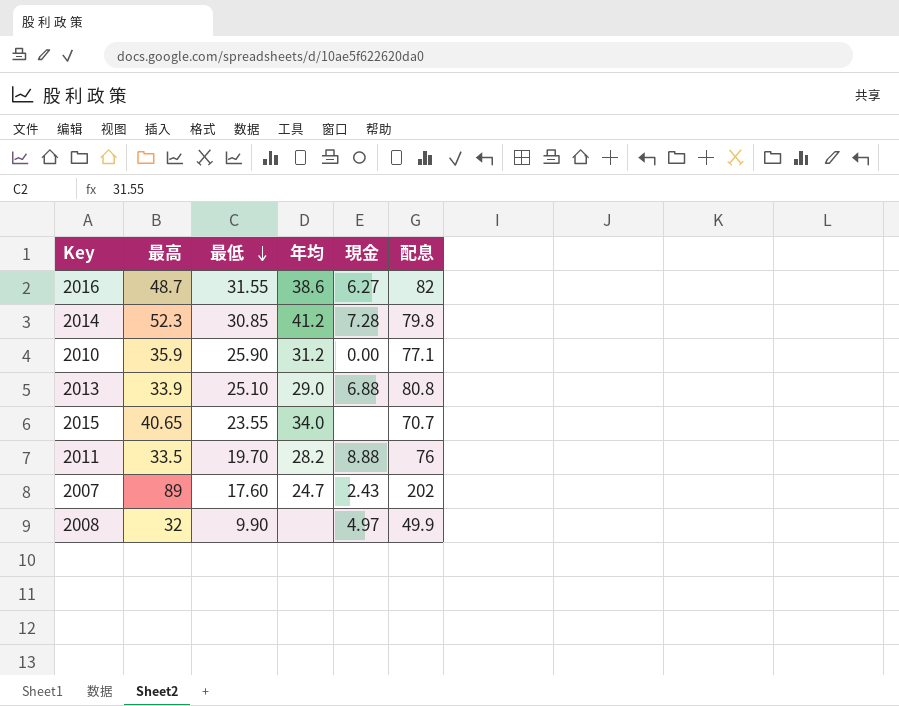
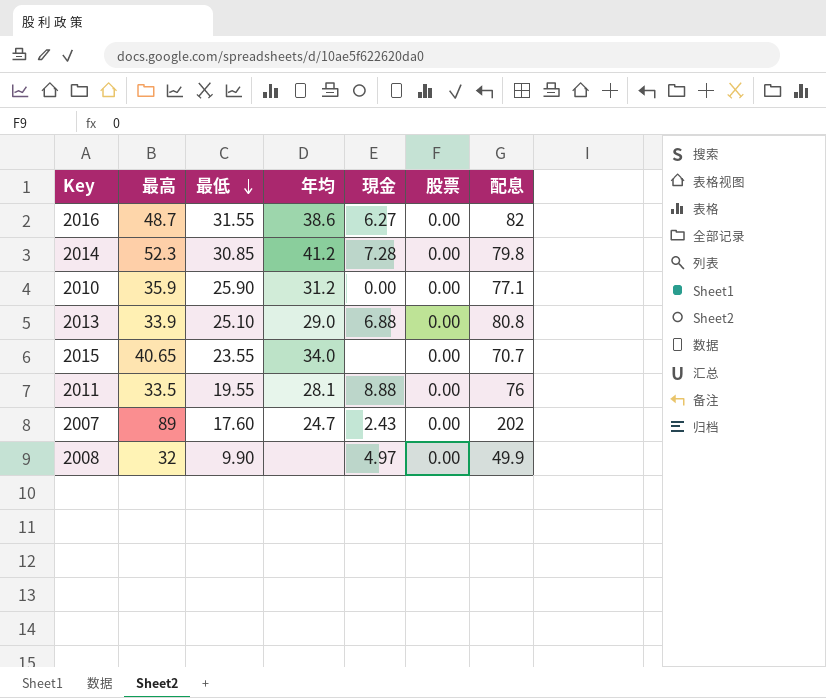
column 股票 | position: none -> 6
2011 | 最低: 19.70 -> 19.55
2011 | 年均: 28.2 -> 28.1

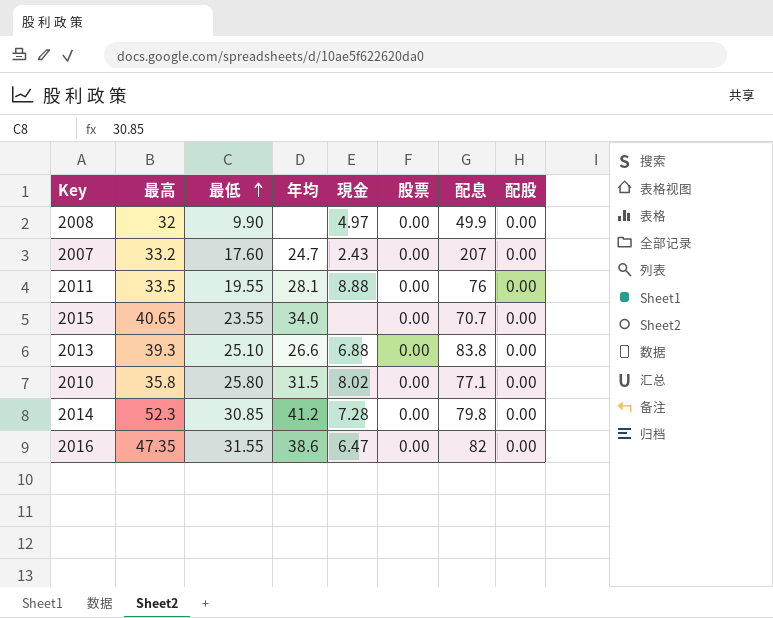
row order: 最低 descending -> 最低 ascending
column 配股 | position: none -> 8
2007 | 最高: 89 -> 33.2
2007 | 配息: 202 -> 207
2013 | 最高: 33.9 -> 39.3
2013 | 年均: 29.0 -> 26.6
2013 | 配息: 80.8 -> 83.8
2010 | 最高: 35.9 -> 35.8
2010 | 最低: 25.90 -> 25.80
2010 | 年均: 31.2 -> 31.5
2010 | 現金: 0.00 -> 8.02
2016 | 最高: 48.7 -> 47.35
2016 | 現金: 6.27 -> 6.47

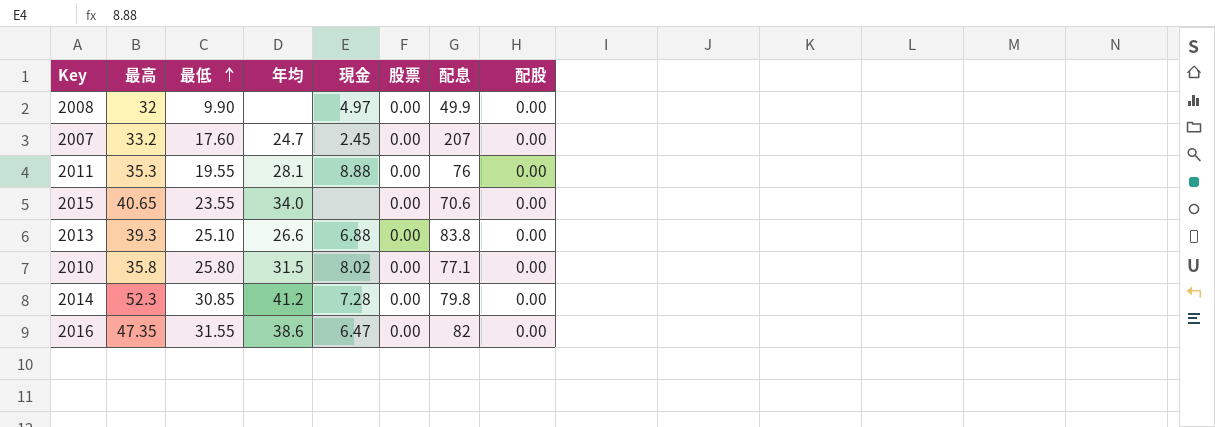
2007 | 現金: 2.43 -> 2.45
2011 | 最高: 33.5 -> 35.3
2015 | 配息: 70.7 -> 70.6

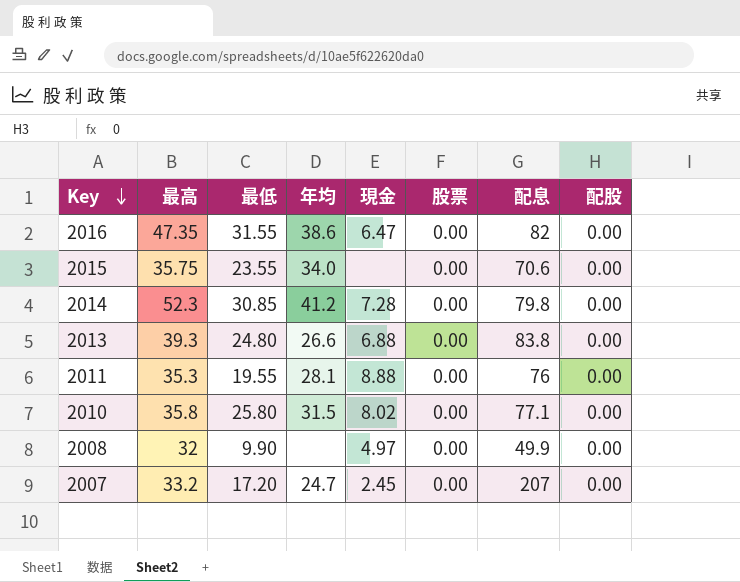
row order: 最低 ascending -> Key descending
2015 | 最高: 40.65 -> 35.75
2013 | 最低: 25.10 -> 24.80
2007 | 最低: 17.60 -> 17.20

